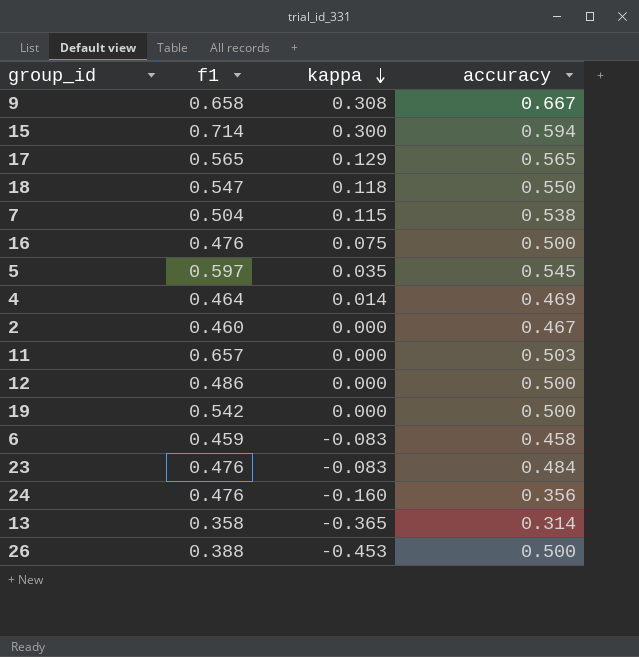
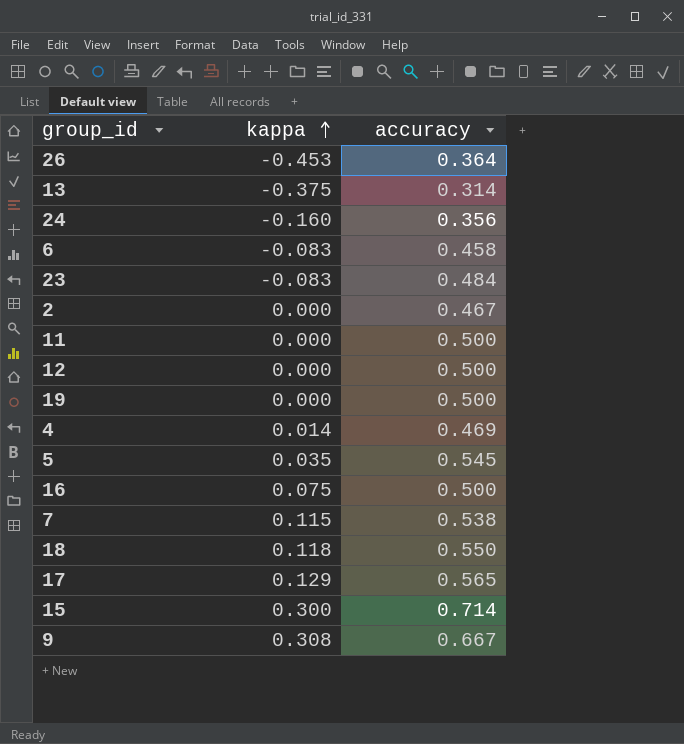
row order: kappa descending -> kappa ascending
column f1 | position: 2 -> none
26 | accuracy: 0.500 -> 0.364
13 | kappa: -0.365 -> -0.375
11 | accuracy: 0.503 -> 0.500
15 | accuracy: 0.594 -> 0.714

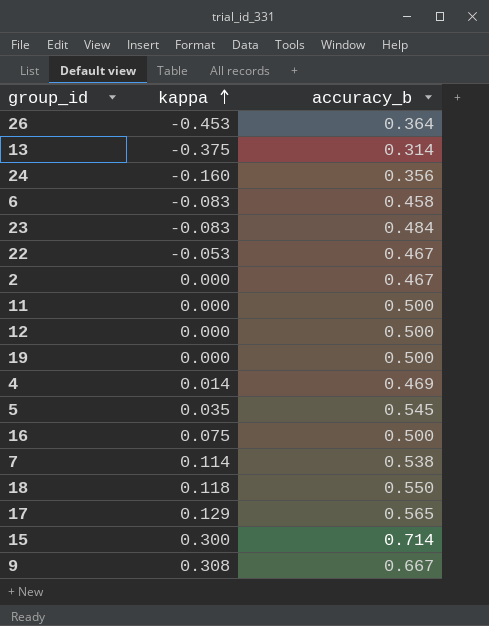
column name: accuracy -> accuracy_b
row 22: none -> -0.053 | 0.467
7 | kappa: 0.115 -> 0.114

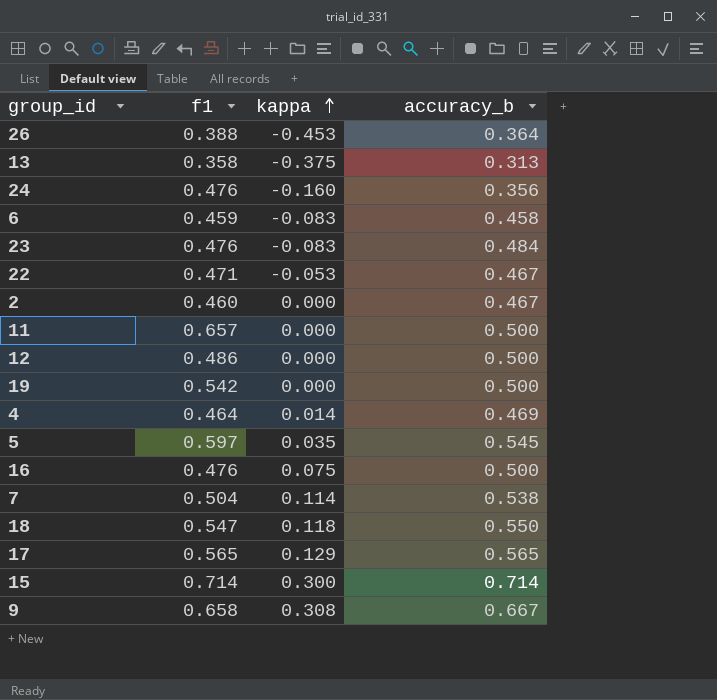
column f1 | position: none -> 2
13 | accuracy_b: 0.314 -> 0.313

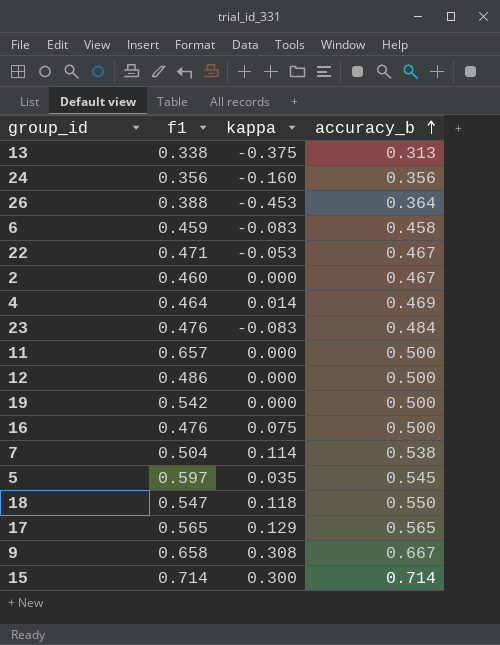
row order: kappa ascending -> accuracy_b ascending
13 | f1: 0.358 -> 0.338
24 | f1: 0.476 -> 0.356

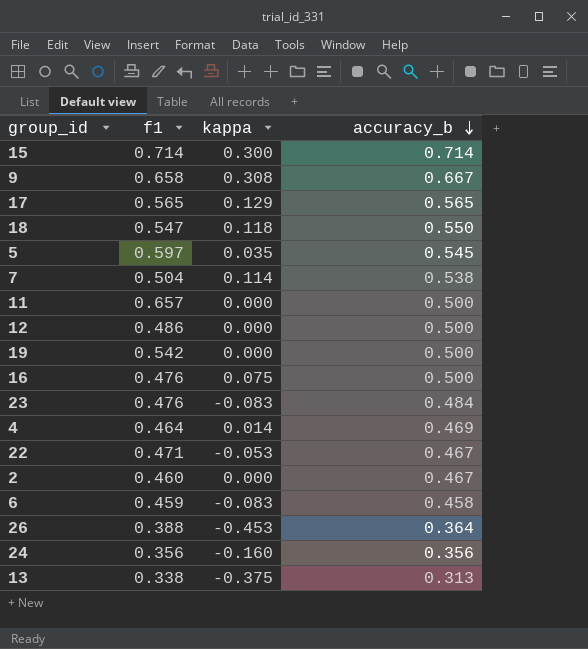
row order: accuracy_b ascending -> accuracy_b descending

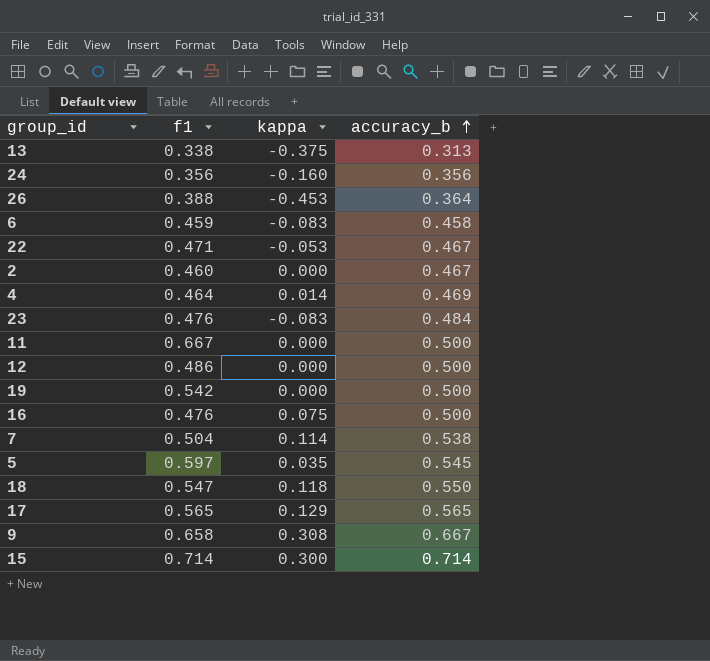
row order: accuracy_b descending -> accuracy_b ascending
11 | f1: 0.657 -> 0.667

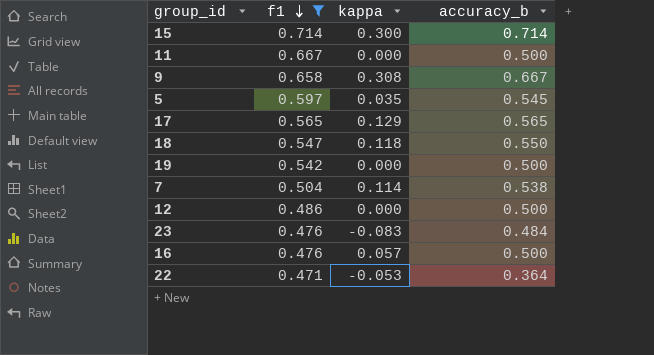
filter: none -> f1 >= 0.471
row order: accuracy_b ascending -> f1 descending
16 | kappa: 0.075 -> 0.057
22 | accuracy_b: 0.467 -> 0.364

